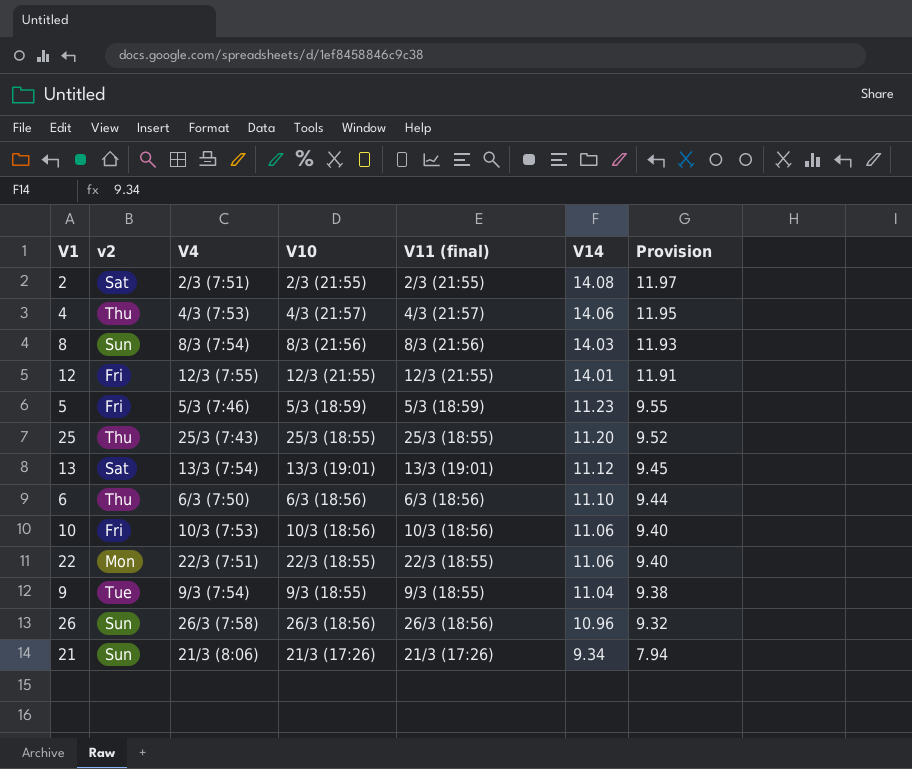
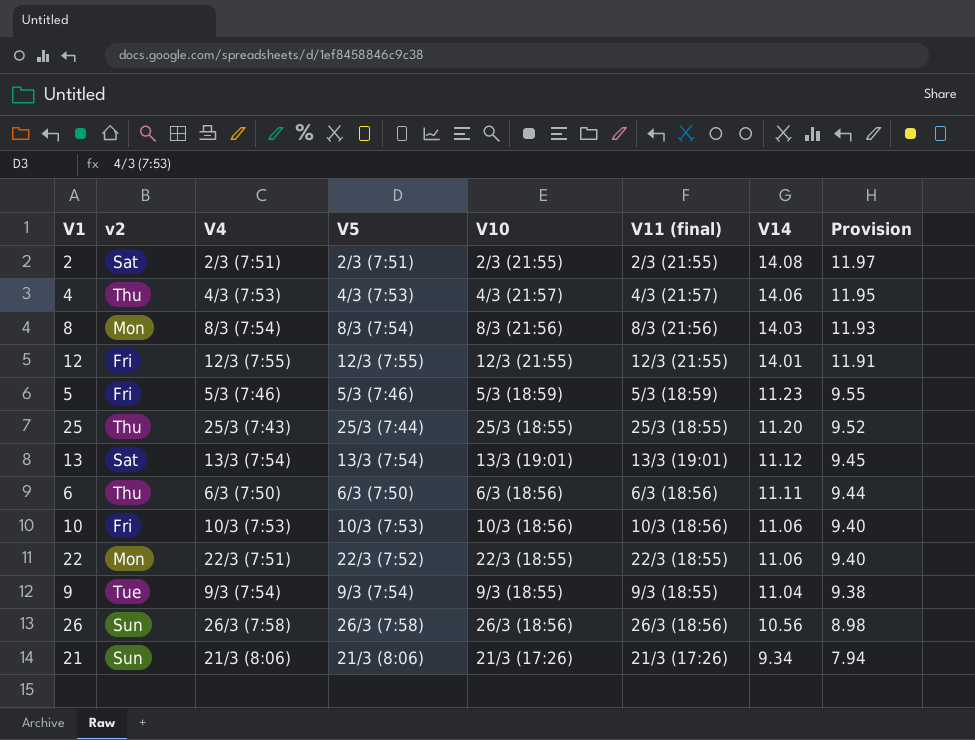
column V5 | position: none -> 4
8 | v2: Sun -> Mon
6 | V14: 11.10 -> 11.11
26 | V14: 10.96 -> 10.56
26 | Provision: 9.32 -> 8.98

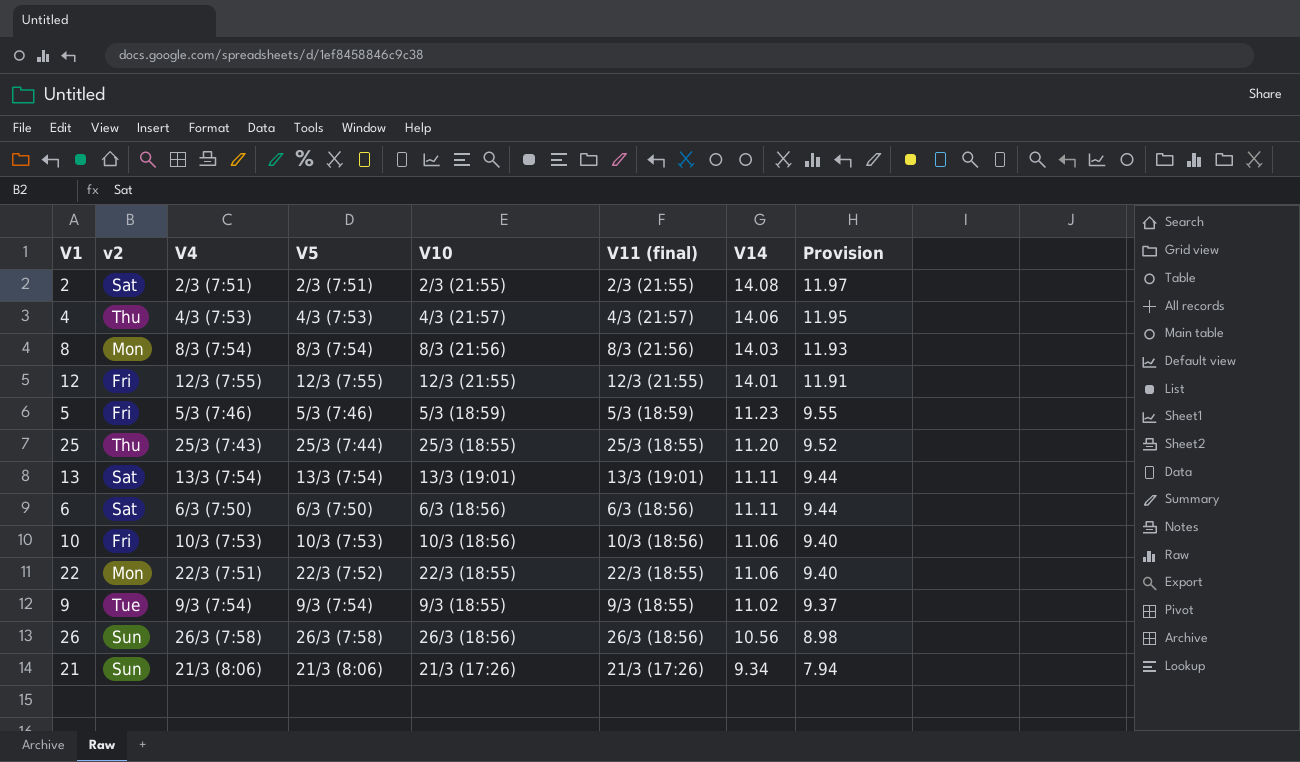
13 | V14: 11.12 -> 11.11
13 | Provision: 9.45 -> 9.44
6 | v2: Thu -> Sat
9 | V14: 11.04 -> 11.02
9 | Provision: 9.38 -> 9.37

